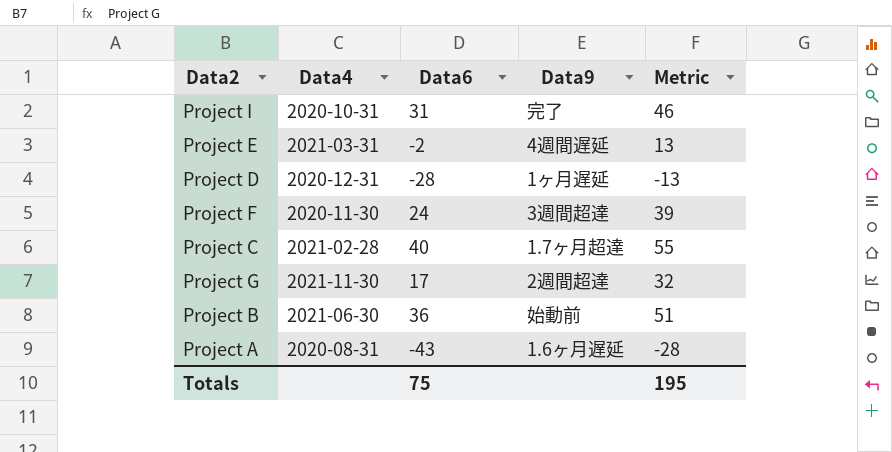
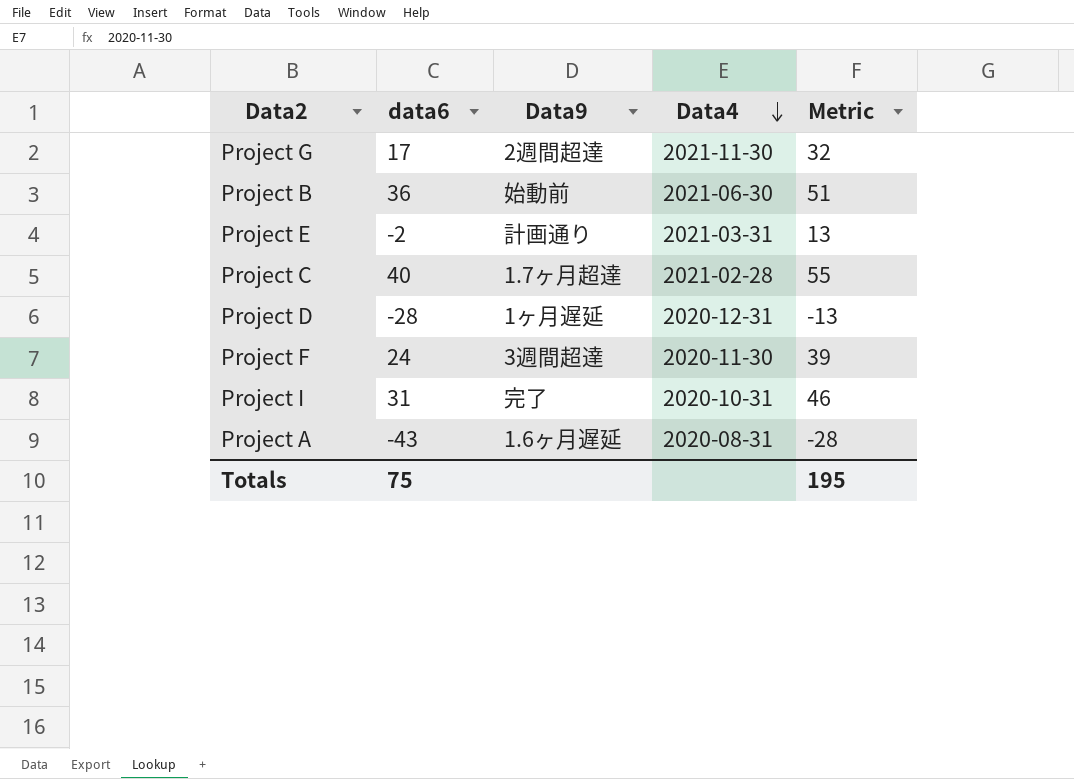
row order: none -> Data4 descending
column name: Data6 -> data6
column Data4 | position: 2 -> 4
Project E | Data9: 4週間遅延 -> 計画通り

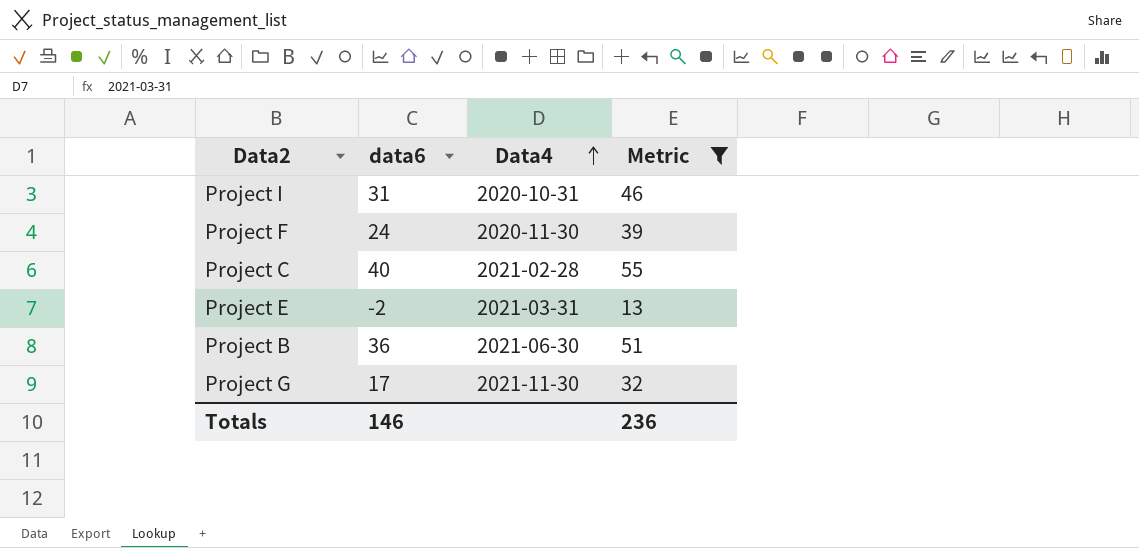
filter: none -> Metric >= 13
row order: Data4 descending -> Data4 ascending
column Data9 | position: 3 -> none
Totals | data6: 75 -> 146
Totals | Metric: 195 -> 236

